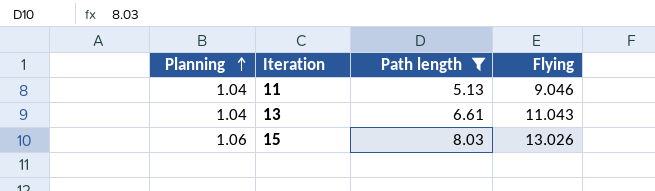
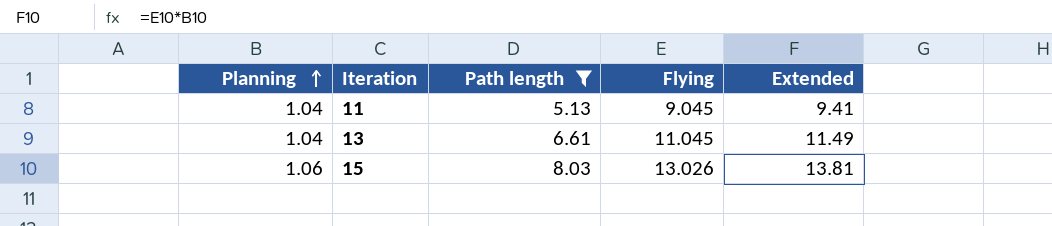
column Extended | formula: none -> [Planning] * [Flying]
11 | Flying: 9.046 -> 9.045
13 | Flying: 11.043 -> 11.045

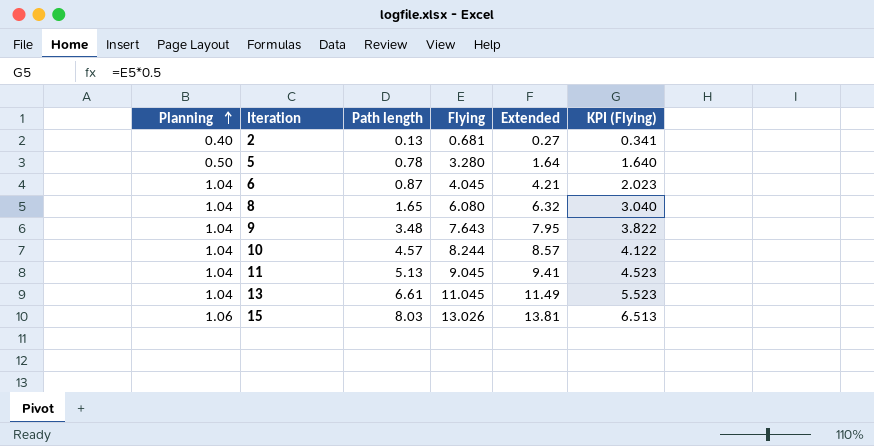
filter: Path length >= 5.13 -> none
column KPI (Flying) | formula: none -> [Flying] * 0.5

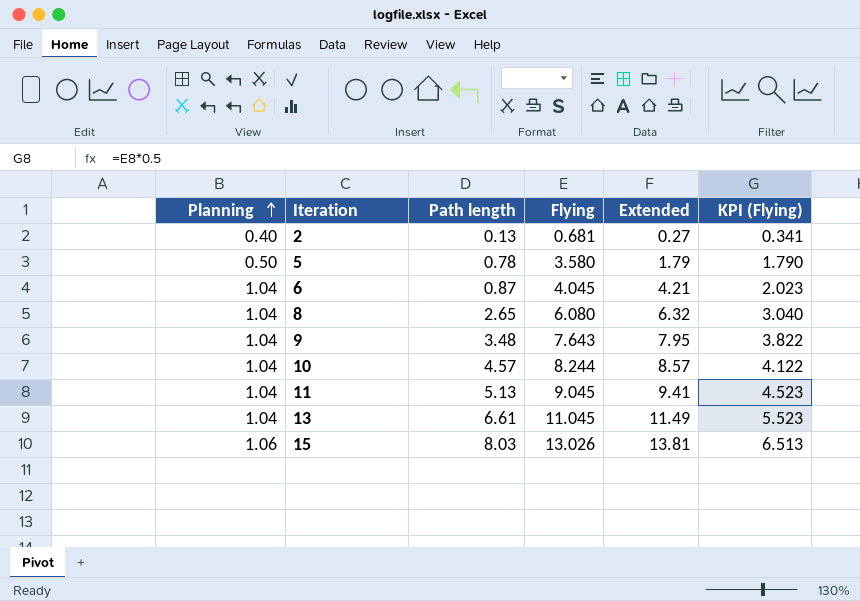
5 | Flying: 3.280 -> 3.580
5 | Extended: 1.64 -> 1.79
5 | KPI (Flying): 1.640 -> 1.790
8 | Path length: 1.65 -> 2.65

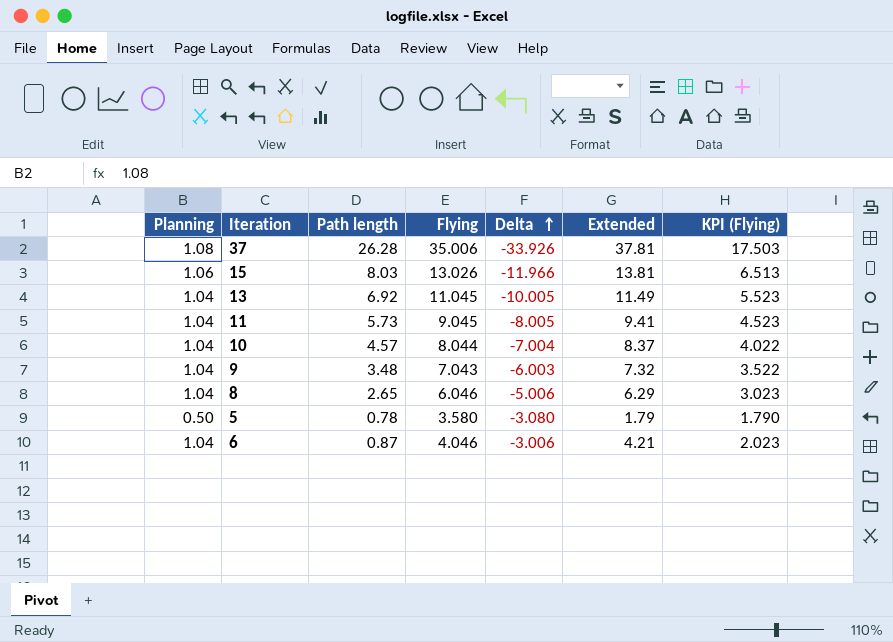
row order: Planning ascending -> Delta ascending
column Delta | formula: none -> [Planning] - [Flying]
row 2: 0.40 | 0.13 | 0.681 | 0.27 | 0.341 -> none
row 37: none -> 1.08 | 26.28 | 35.006 | -33.926 | 37.81 | 17.503
13 | Path length: 6.61 -> 6.92
11 | Path length: 5.13 -> 5.73
10 | Flying: 8.244 -> 8.044
10 | Extended: 8.57 -> 8.37
10 | KPI (Flying): 4.122 -> 4.022
9 | Flying: 7.643 -> 7.043
9 | Extended: 7.95 -> 7.32
9 | KPI (Flying): 3.822 -> 3.522
8 | Flying: 6.080 -> 6.046
8 | Extended: 6.32 -> 6.29
8 | KPI (Flying): 3.040 -> 3.023
6 | Flying: 4.045 -> 4.046

